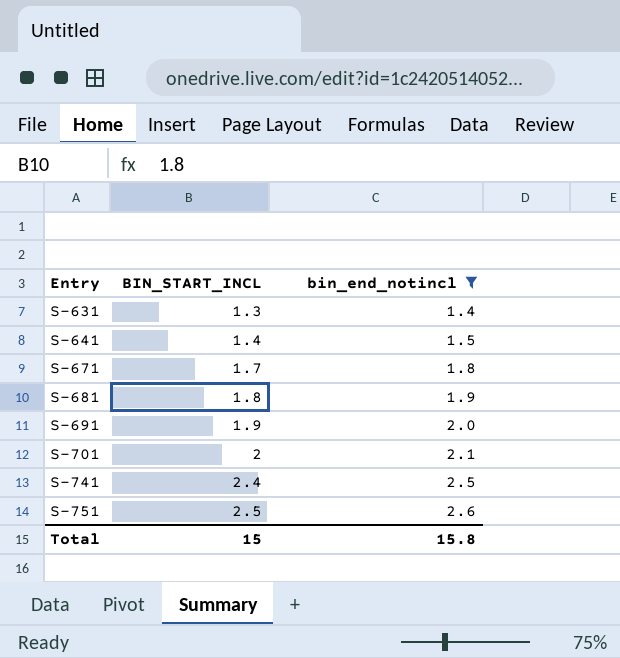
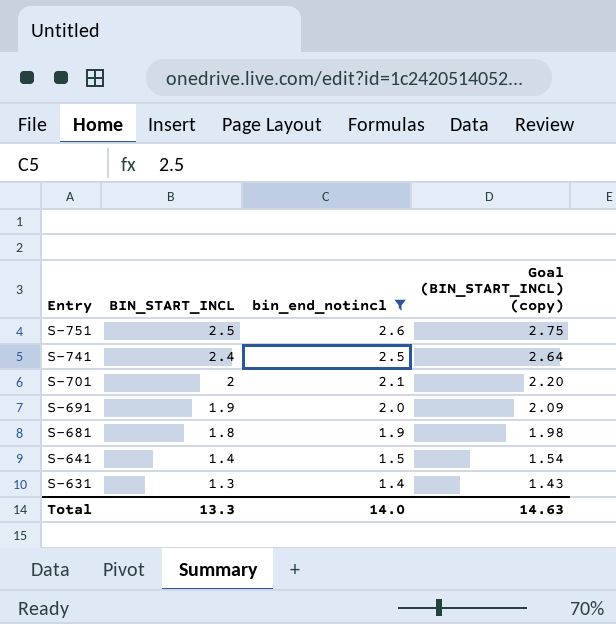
row order: Entry ascending -> Entry descending
column Goal (BIN_START_INCL) (copy) | formula: none -> [BIN_START_INCL] * 1.1
row S-671: 1.7 | 1.8 -> none
Total | BIN_START_INCL: 15 -> 13.3
Total | bin_end_notincl: 15.8 -> 14.0

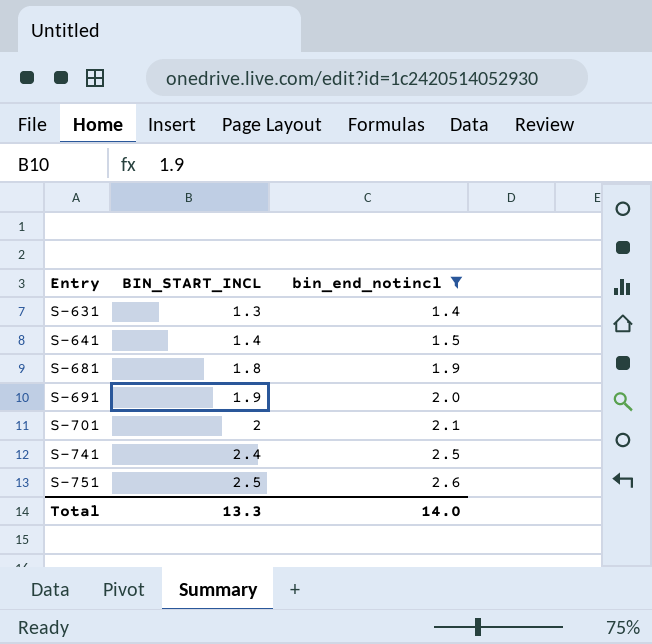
row order: Entry descending -> Entry ascending
column Goal (BIN_START_INCL) (copy) | formula: [BIN_START_INCL] * 1.1 -> none

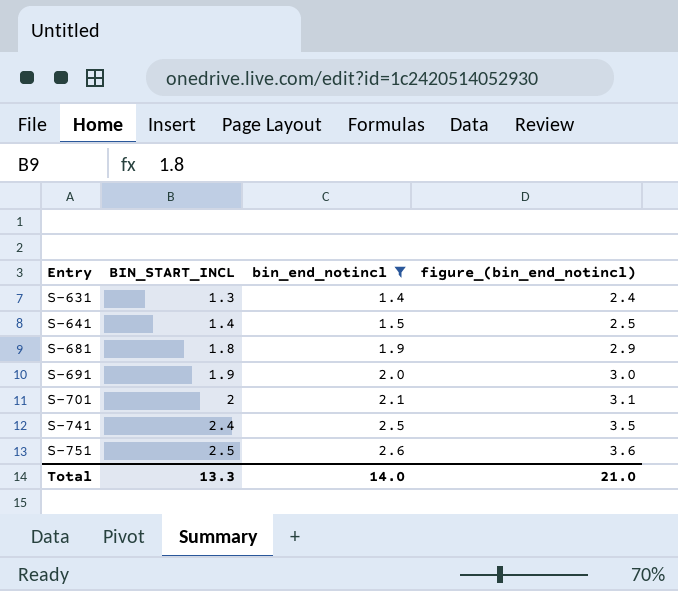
column figure_(bin_end_notincl) | formula: none -> [bin_end_notincl] + 1

